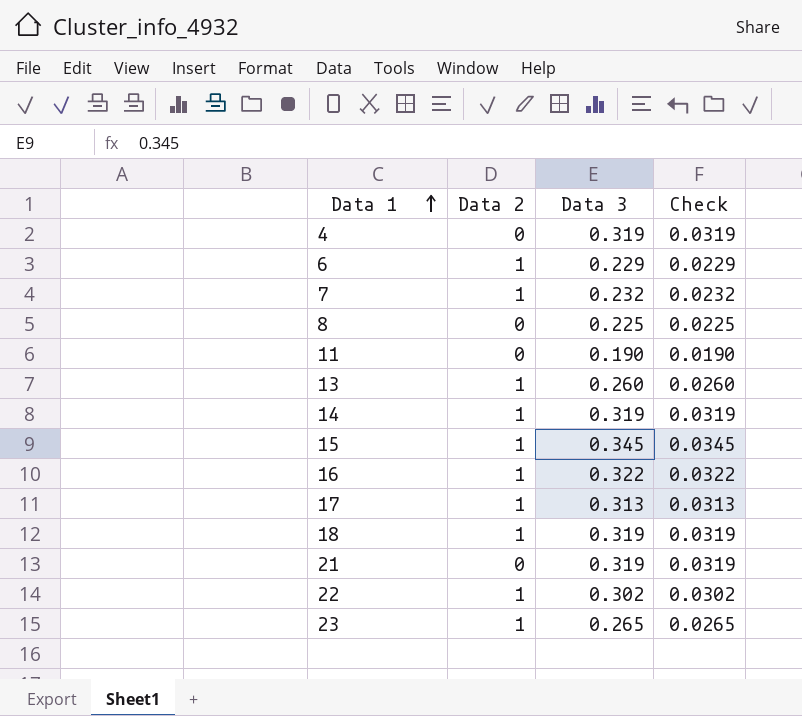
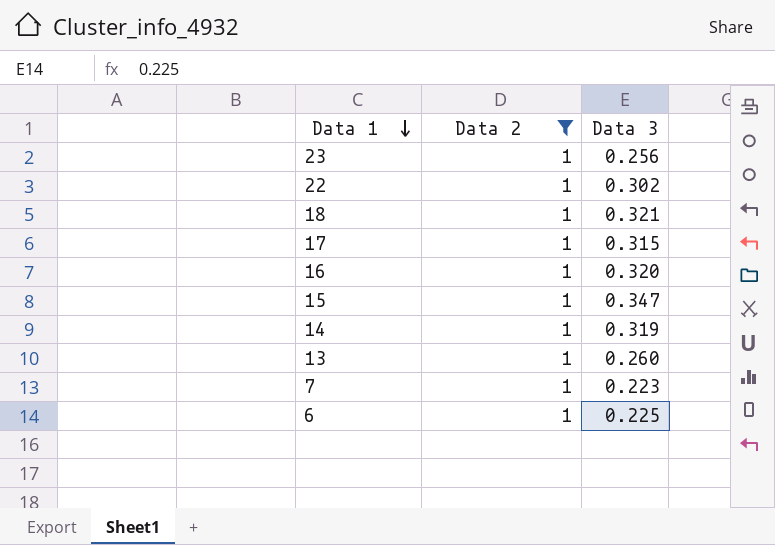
filter: none -> Data 2 = 1
row order: Data 1 ascending -> Data 1 descending
column Check | formula: [Data 3] * 0.1 -> none
23 | Data 3: 0.265 -> 0.256
18 | Data 3: 0.319 -> 0.321
17 | Data 3: 0.313 -> 0.315
16 | Data 3: 0.322 -> 0.320
15 | Data 3: 0.345 -> 0.347
7 | Data 3: 0.232 -> 0.223
6 | Data 3: 0.229 -> 0.225

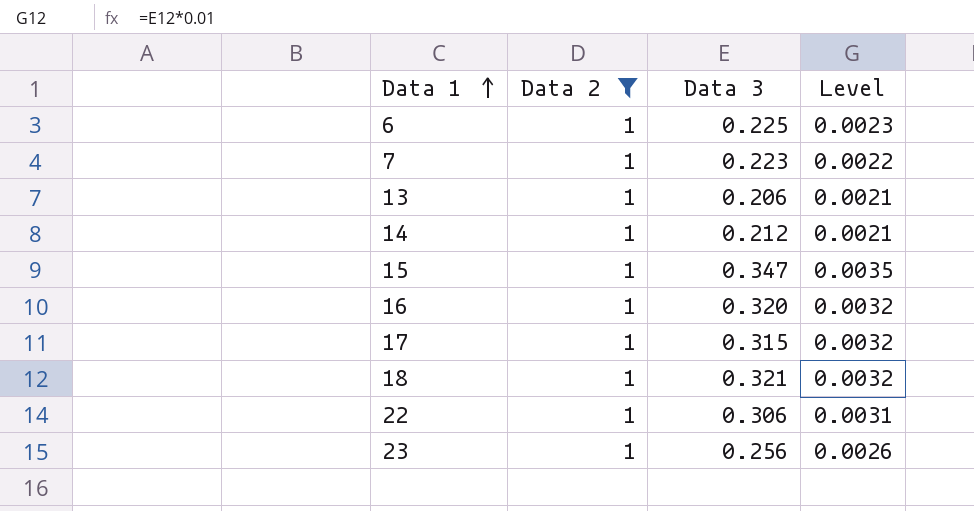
row order: Data 1 descending -> Data 1 ascending
column Level | formula: none -> [Data 3] * 0.01
13 | Data 3: 0.260 -> 0.206
14 | Data 3: 0.319 -> 0.212
22 | Data 3: 0.302 -> 0.306

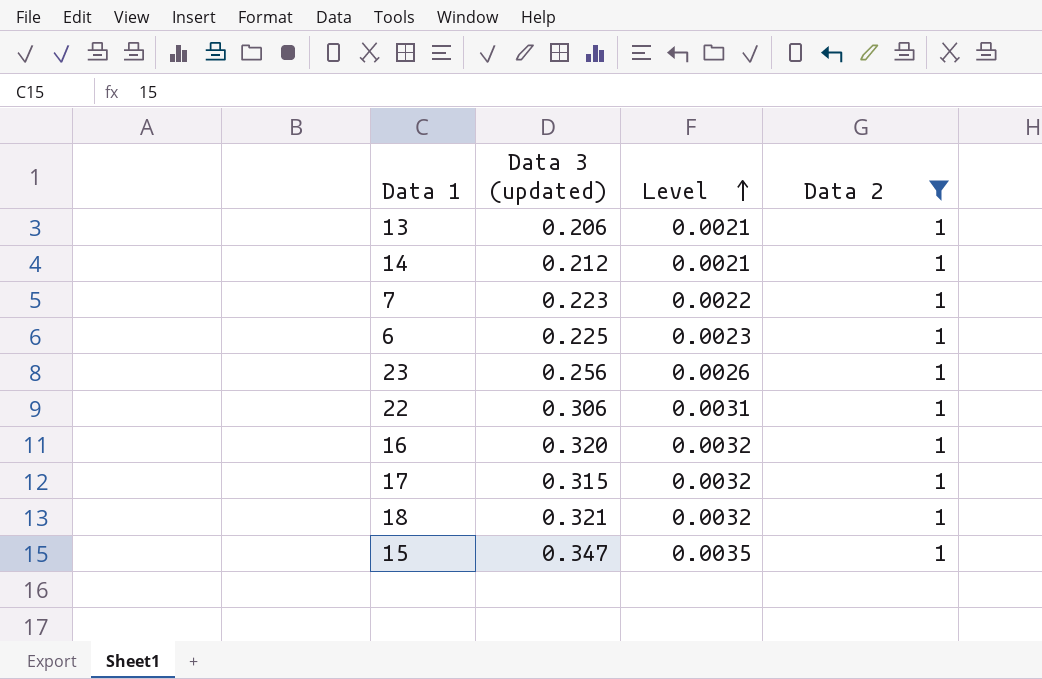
row order: Data 1 ascending -> Level ascending
column name: Data 3 -> Data 3 (updated)
column Data 2 | position: 2 -> 4

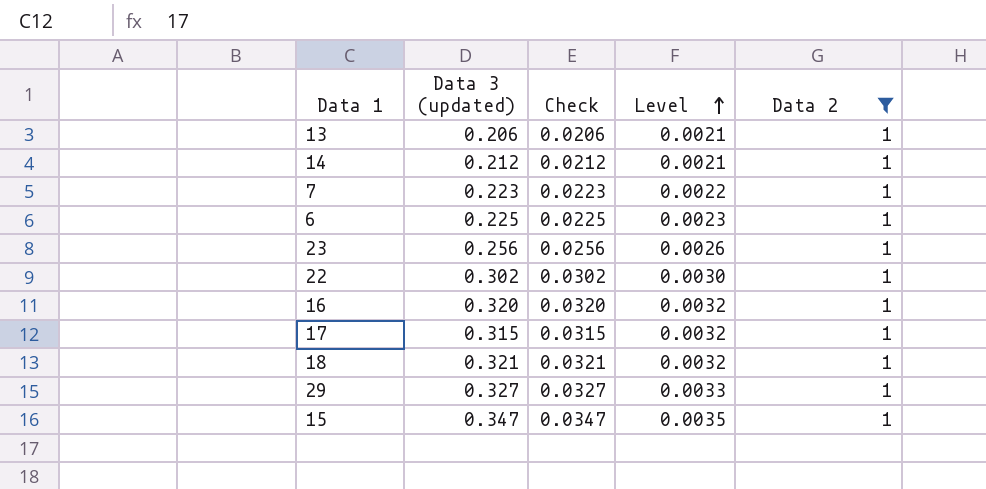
column Check | formula: none -> [Data 3 (updated)] * 0.1
22 | Data 3 (updated): 0.306 -> 0.302
22 | Level: 0.0031 -> 0.0030
row 29: none -> 0.327 | 0.0327 | 0.0033 | 1

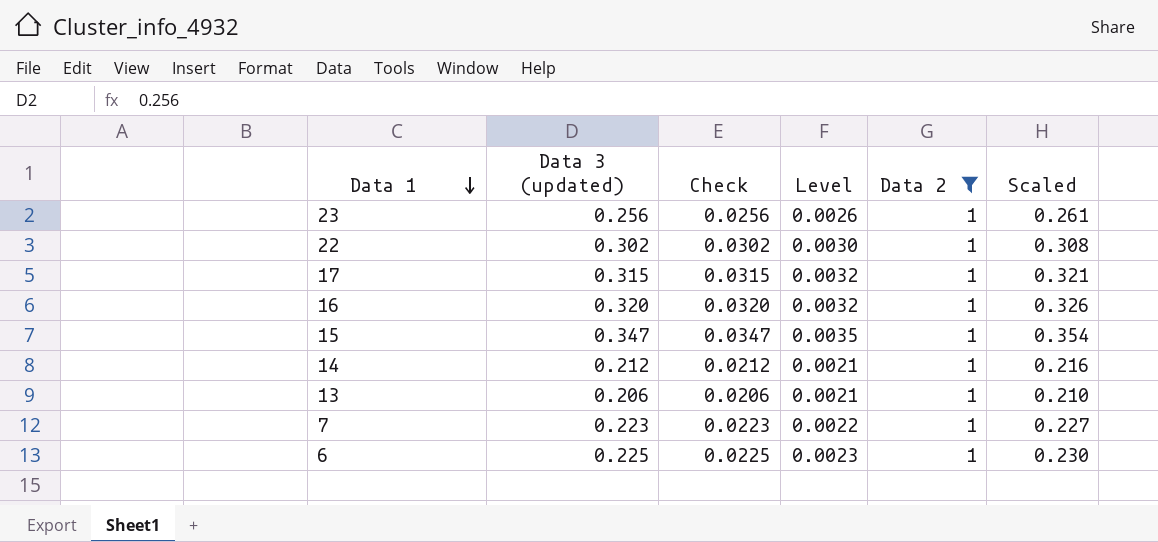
row order: Level ascending -> Data 1 descending
column Scaled | formula: none -> [Data 3 (updated)] * 1.02
row 18: 0.321 | 0.0321 | 0.0032 | 1 -> none
row 29: 0.327 | 0.0327 | 0.0033 | 1 -> none

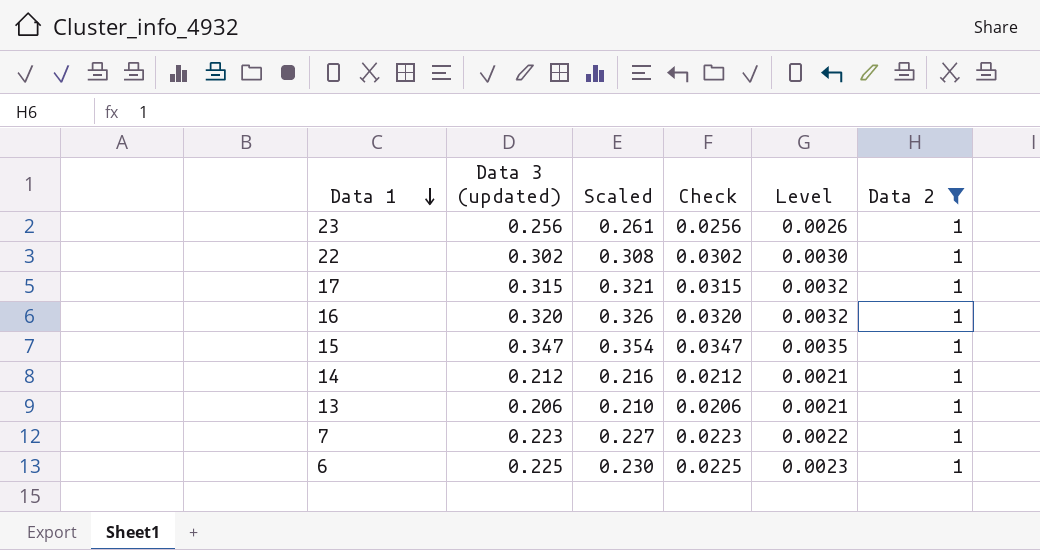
column Scaled | position: 6 -> 3

